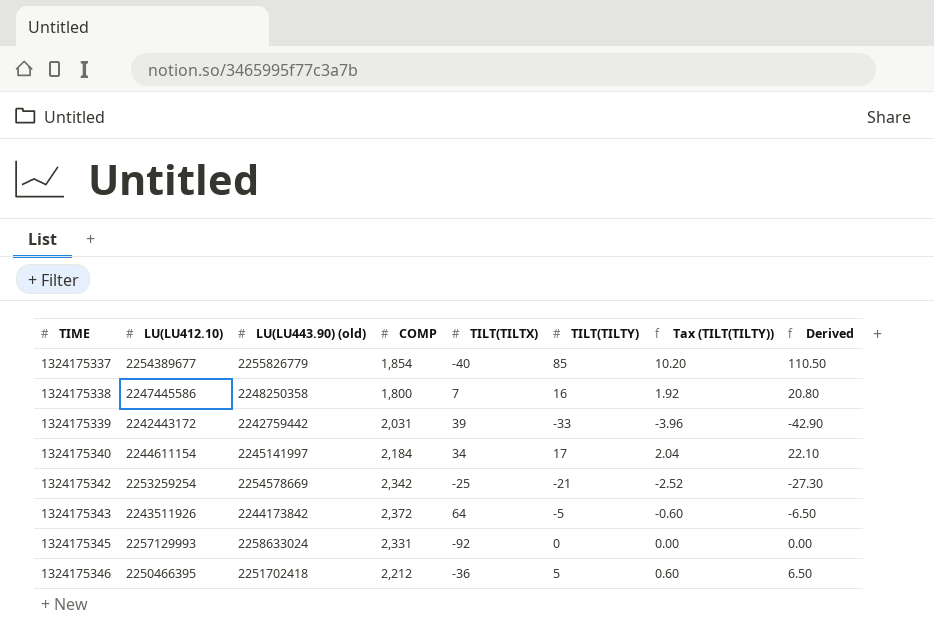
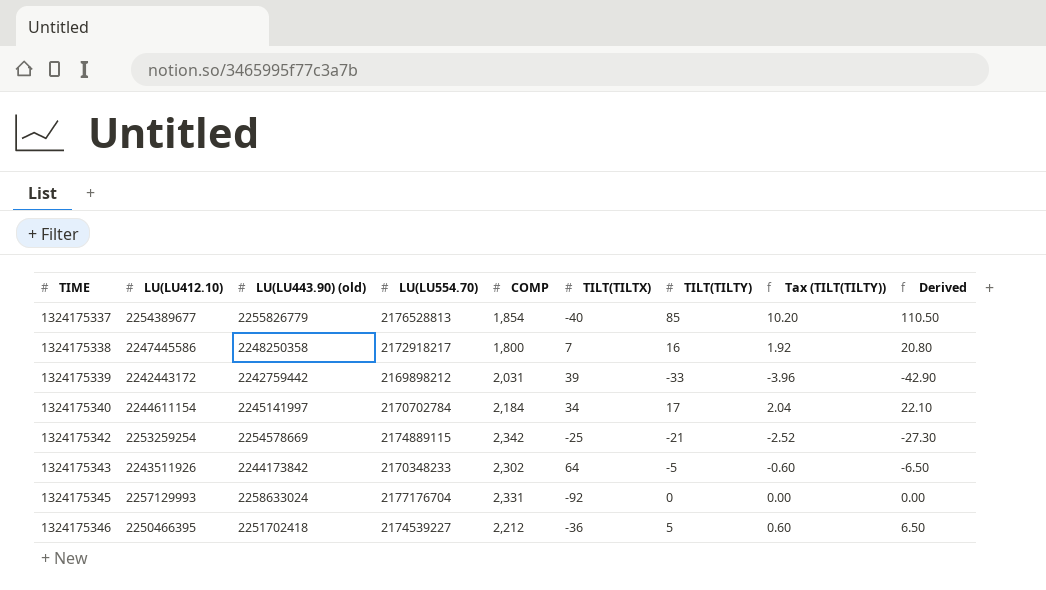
column LU(LU554.70) | position: none -> 4
1324175343 | COMP: 2,372 -> 2,302

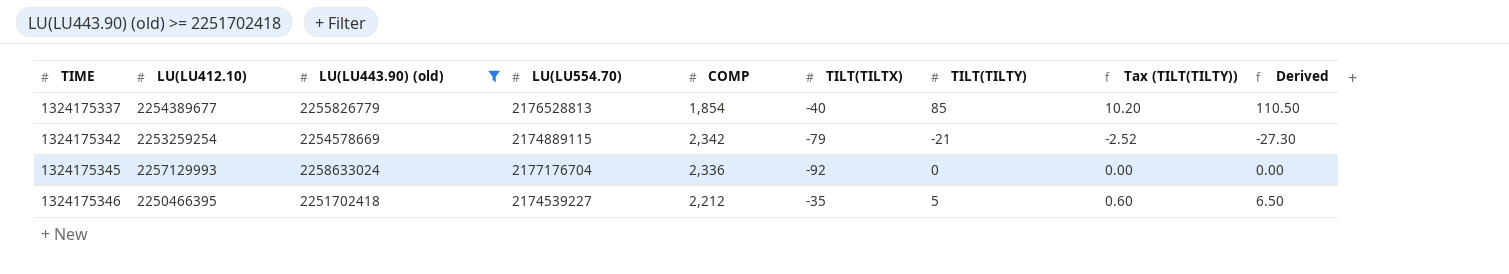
filter: none -> LU(LU443.90) (old) >= 2251702418
1324175342 | TILT(TILTX): -25 -> -79
1324175345 | COMP: 2,331 -> 2,336
1324175346 | TILT(TILTX): -36 -> -35

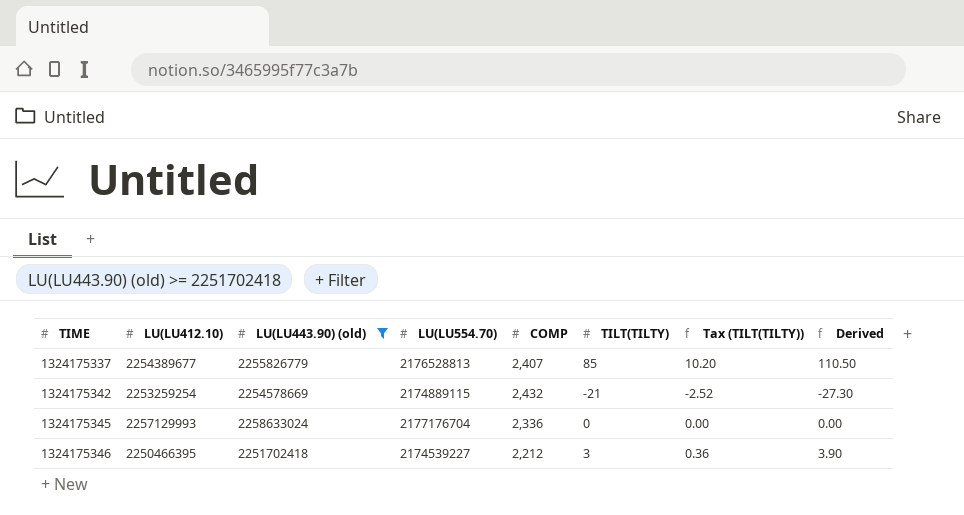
column TILT(TILTX) | position: 6 -> none
1324175337 | COMP: 1,854 -> 2,407
1324175342 | COMP: 2,342 -> 2,432
1324175346 | TILT(TILTY): 5 -> 3
1324175346 | Tax (TILT(TILTY)): 0.60 -> 0.36
1324175346 | Derived: 6.50 -> 3.90

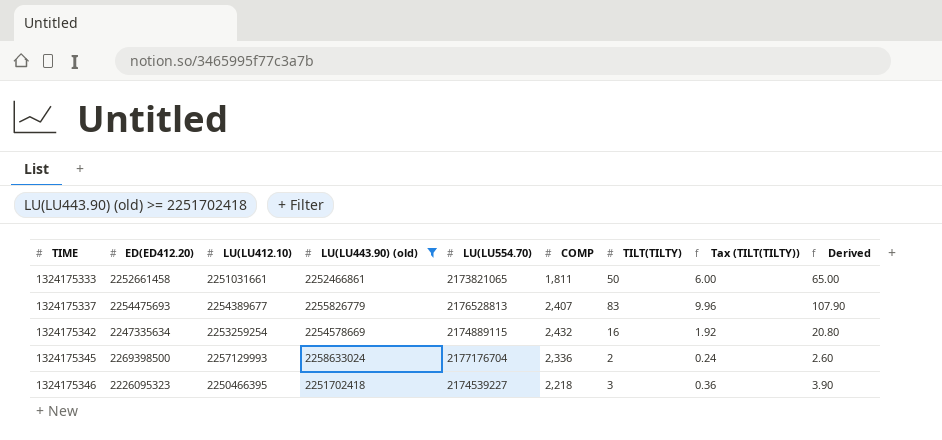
column ED(ED412.20) | position: none -> 2
row 1324175333: none -> 2252661458 | 2251031661 | 2252466861 | 2173821065 | 1,811 | 50 | 6.00 | 65.00
1324175337 | TILT(TILTY): 85 -> 83
1324175337 | Tax (TILT(TILTY)): 10.20 -> 9.96
1324175337 | Derived: 110.50 -> 107.90
1324175342 | TILT(TILTY): -21 -> 16
1324175342 | Tax (TILT(TILTY)): -2.52 -> 1.92
1324175342 | Derived: -27.30 -> 20.80
1324175345 | TILT(TILTY): 0 -> 2
1324175345 | Tax (TILT(TILTY)): 0.00 -> 0.24
1324175345 | Derived: 0.00 -> 2.60
1324175346 | COMP: 2,212 -> 2,218

